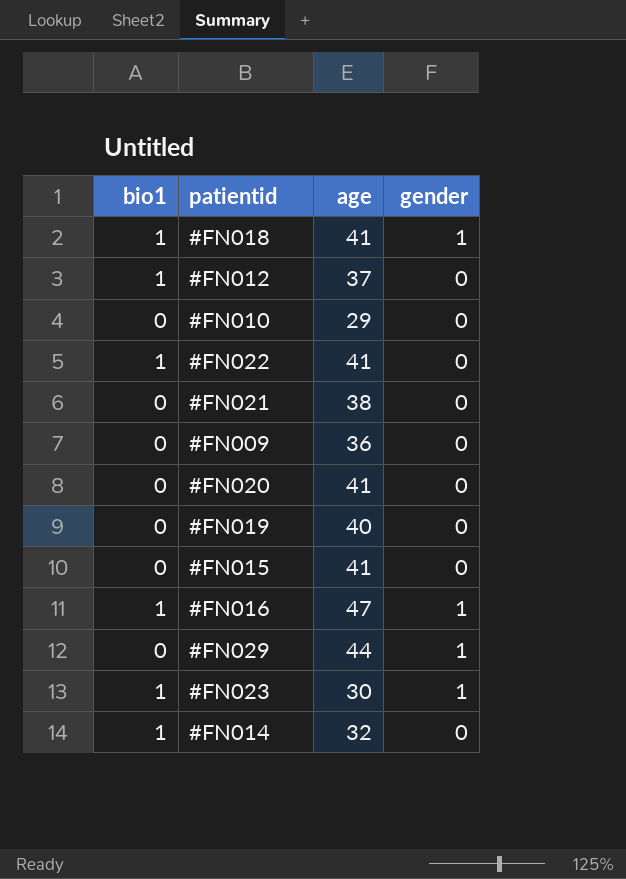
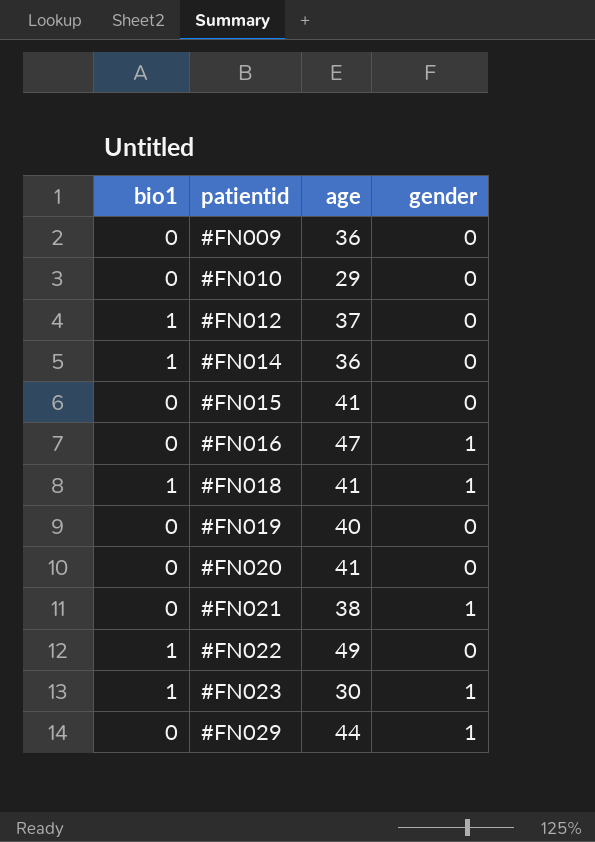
row order: none -> patientid ascending
#FN014 | age: 32 -> 36
#FN016 | bio1: 1 -> 0
#FN021 | gender: 0 -> 1
#FN022 | age: 41 -> 49

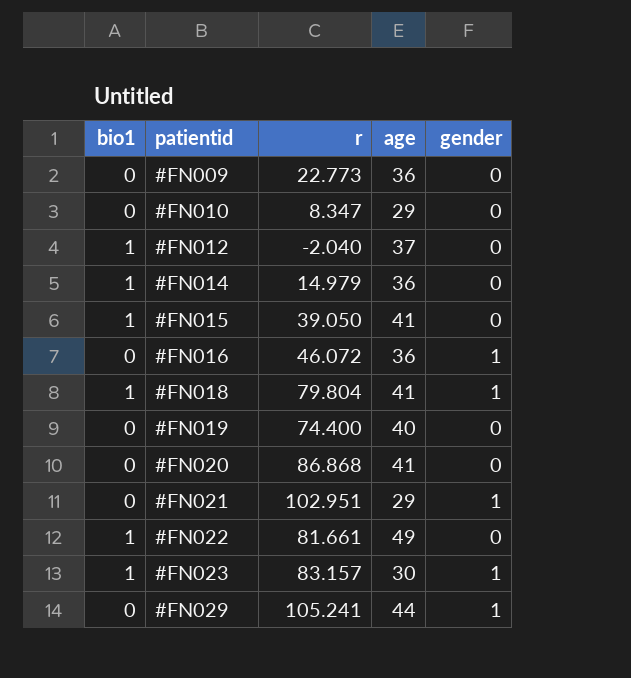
column r | position: none -> 3
#FN015 | bio1: 0 -> 1
#FN016 | age: 47 -> 36
#FN021 | age: 38 -> 29

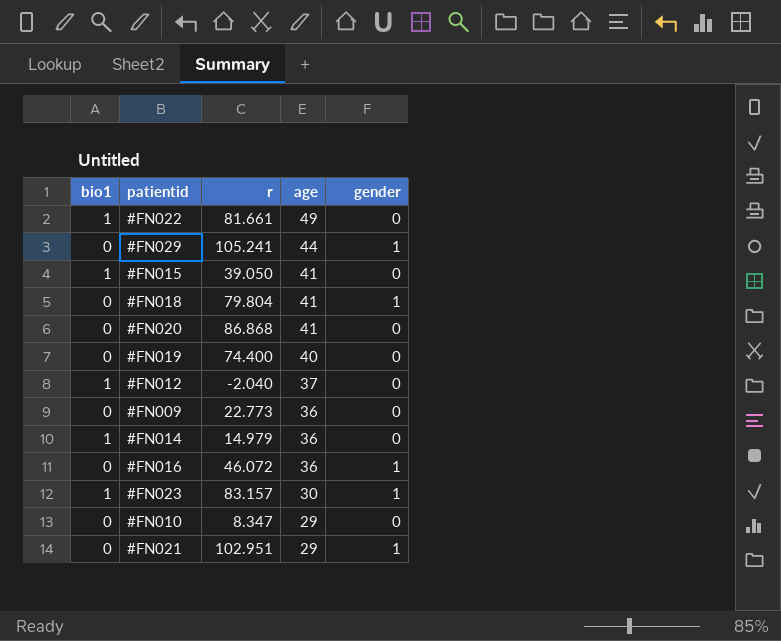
row order: patientid ascending -> age descending
#FN018 | bio1: 1 -> 0

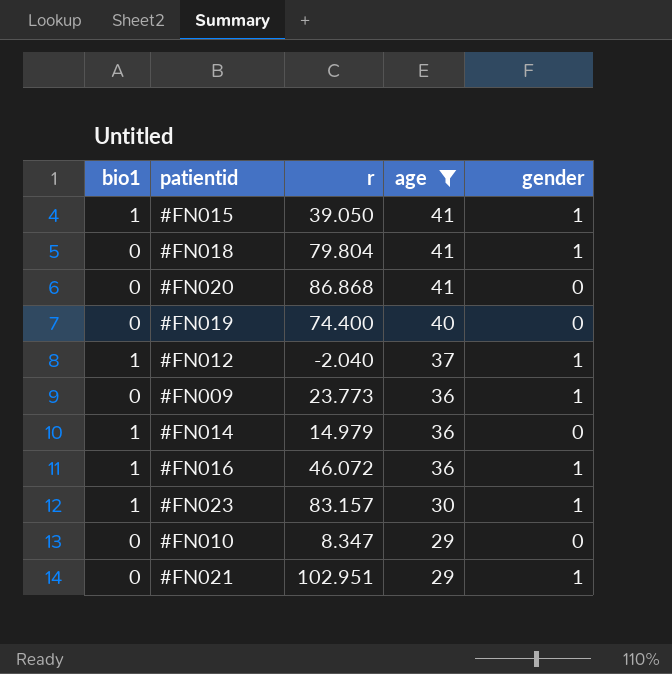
filter: none -> age <= 41
#FN015 | gender: 0 -> 1
#FN012 | gender: 0 -> 1
#FN009 | r: 22.773 -> 23.773
#FN009 | gender: 0 -> 1
#FN016 | bio1: 0 -> 1

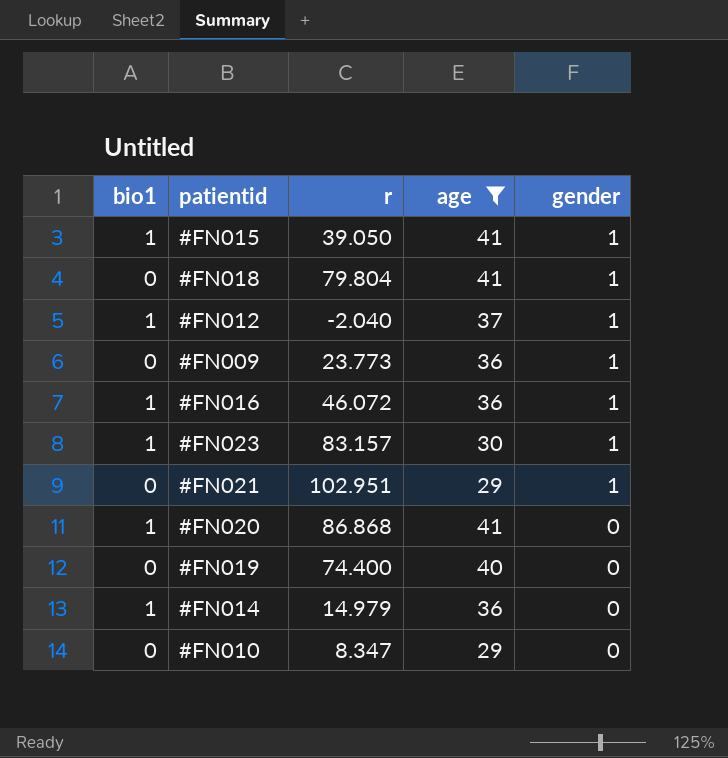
row order: age descending -> gender descending
#FN020 | bio1: 0 -> 1

